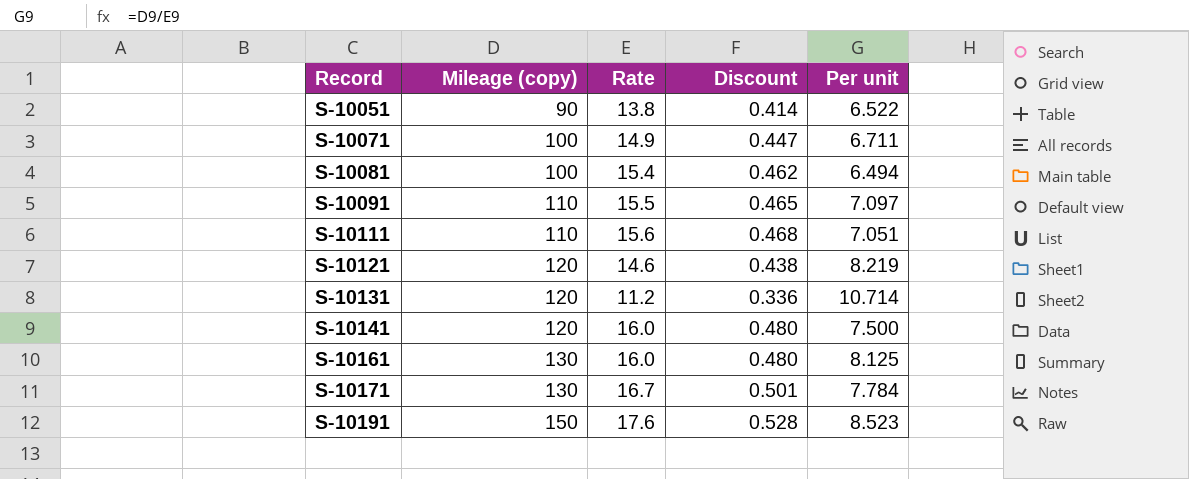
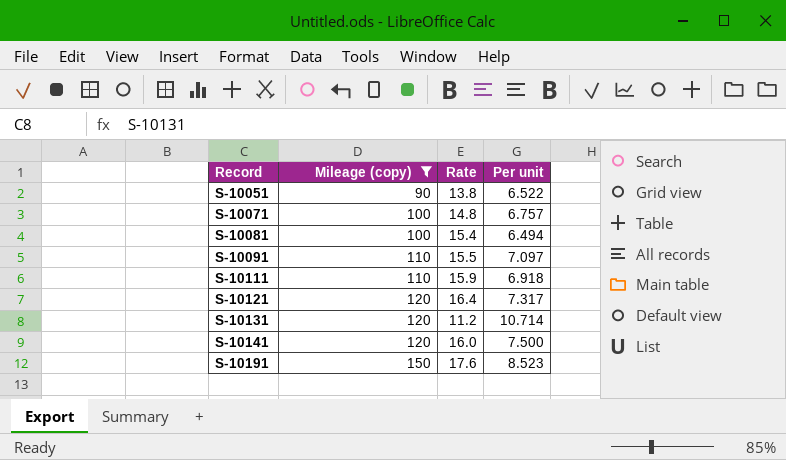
filter: none -> Mileage (copy) != 130
column Discount | formula: [Rate] * 0.03 -> none
S-10071 | Rate: 14.9 -> 14.8
S-10071 | Per unit: 6.711 -> 6.757
S-10111 | Rate: 15.6 -> 15.9
S-10111 | Per unit: 7.051 -> 6.918
S-10121 | Rate: 14.6 -> 16.4
S-10121 | Per unit: 8.219 -> 7.317

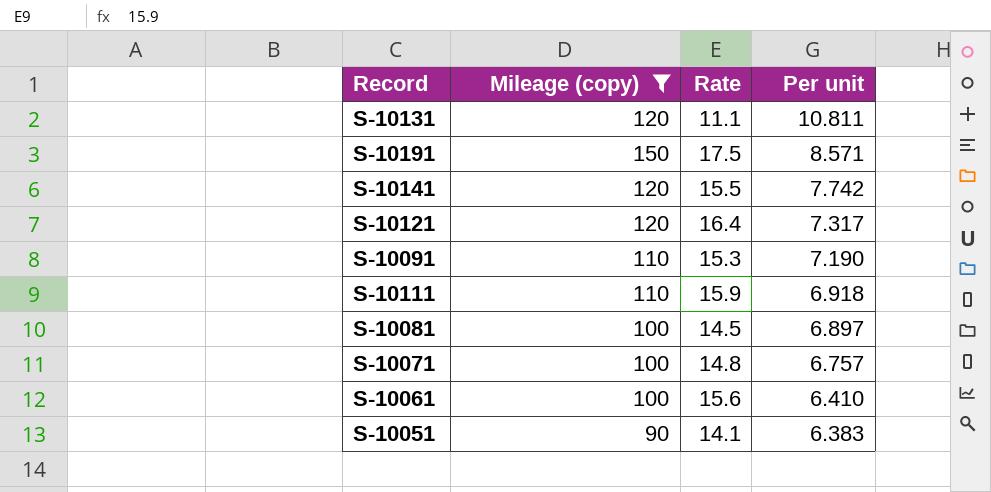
row order: Record ascending -> Per unit descending
S-10131 | Rate: 11.2 -> 11.1
S-10131 | Per unit: 10.714 -> 10.811
S-10191 | Rate: 17.6 -> 17.5
S-10191 | Per unit: 8.523 -> 8.571
S-10141 | Rate: 16.0 -> 15.5
S-10141 | Per unit: 7.500 -> 7.742
S-10091 | Rate: 15.5 -> 15.3
S-10091 | Per unit: 7.097 -> 7.190
S-10081 | Rate: 15.4 -> 14.5
S-10081 | Per unit: 6.494 -> 6.897
row S-10061: none -> 100 | 15.6 | 6.410
S-10051 | Rate: 13.8 -> 14.1
S-10051 | Per unit: 6.522 -> 6.383

